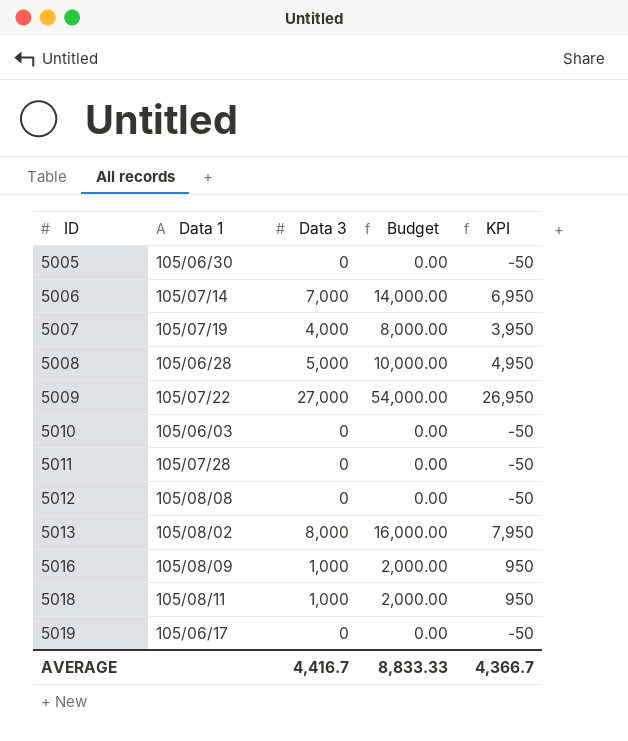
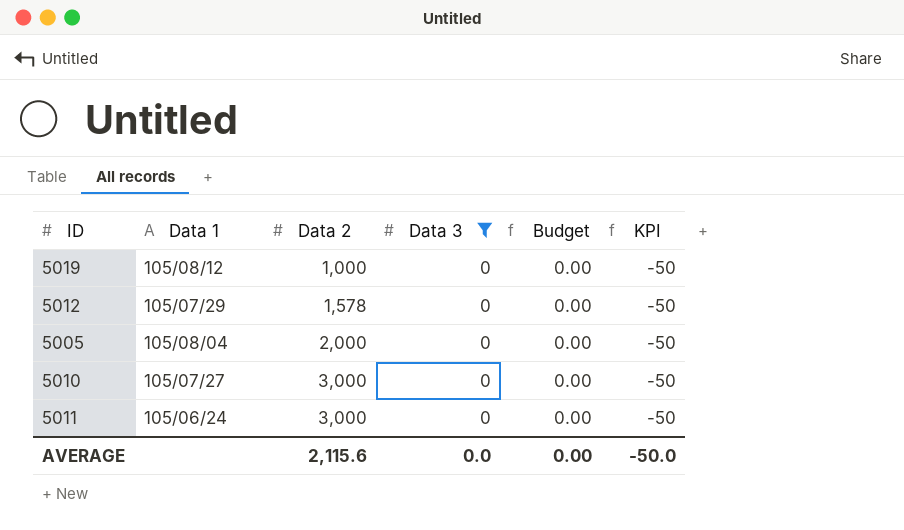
filter: none -> Data 3 = 0
row order: ID ascending -> Data 2 ascending
column Data 2 | position: none -> 3
5019 | Data 1: 105/06/17 -> 105/08/12
5012 | Data 1: 105/08/08 -> 105/07/29
5005 | Data 1: 105/06/30 -> 105/08/04
5010 | Data 1: 105/06/03 -> 105/07/27
5011 | Data 1: 105/07/28 -> 105/06/24
AVERAGE | Data 3: 4,416.7 -> 0.0
AVERAGE | Budget: 8,833.33 -> 0.00
AVERAGE | KPI: 4,366.7 -> -50.0

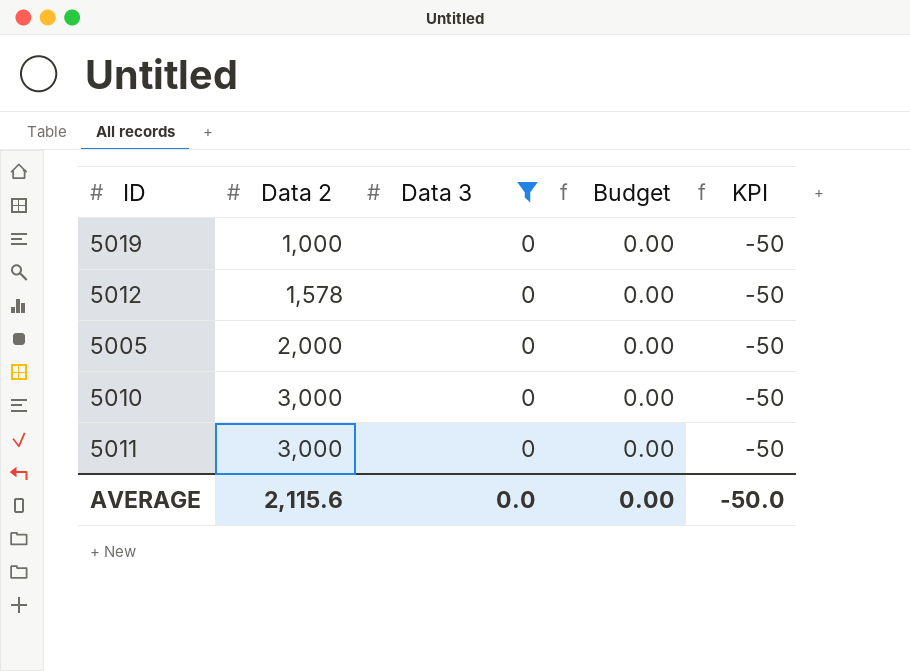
column Data 1 | position: 2 -> none

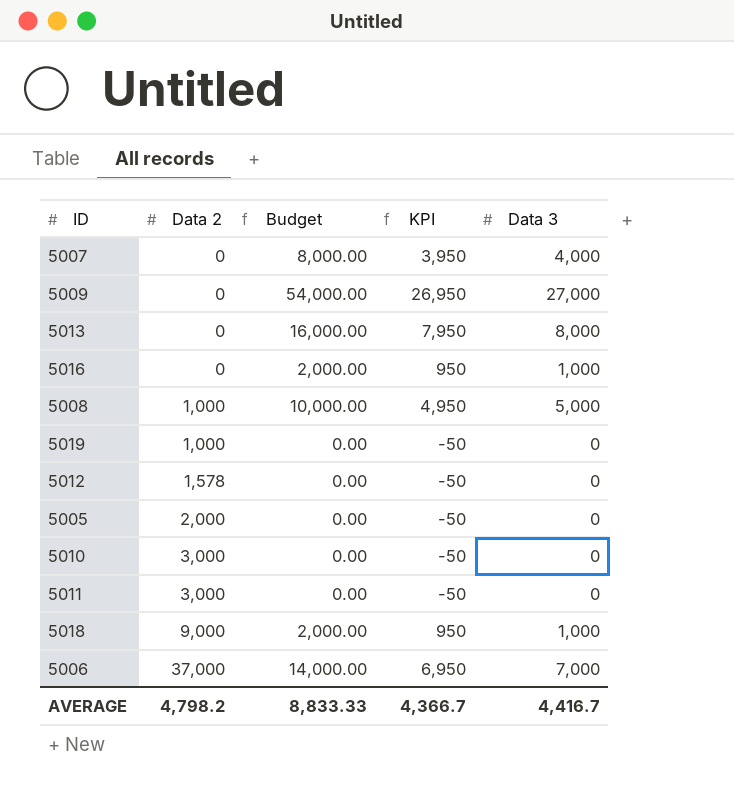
filter: Data 3 = 0 -> none
column Data 3 | position: 3 -> 5
AVERAGE | Data 2: 2,115.6 -> 4,798.2
AVERAGE | Budget: 0.00 -> 8,833.33
AVERAGE | KPI: -50.0 -> 4,366.7
AVERAGE | Data 3: 0.0 -> 4,416.7

